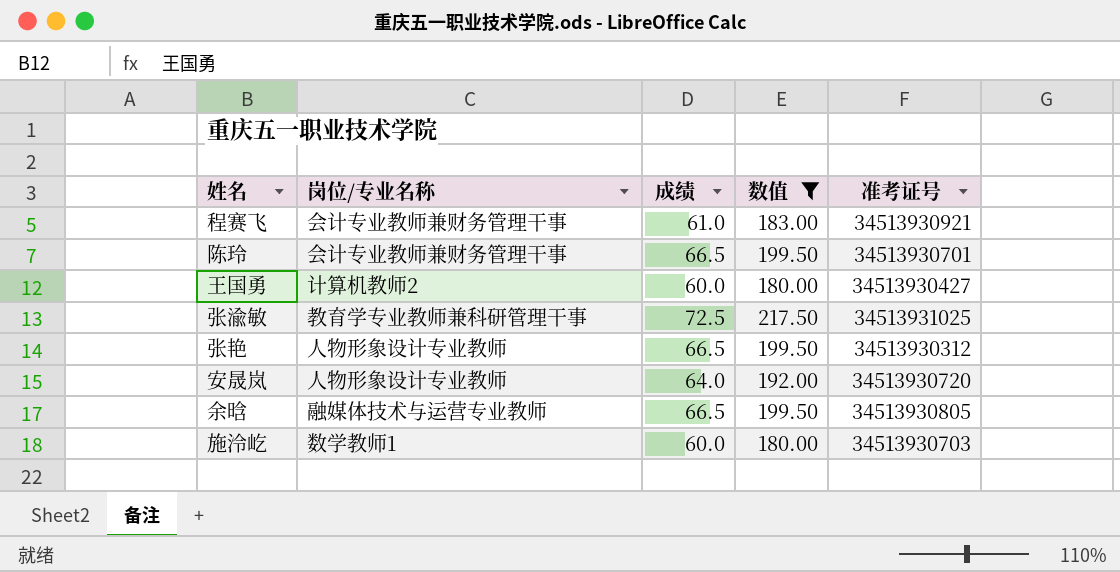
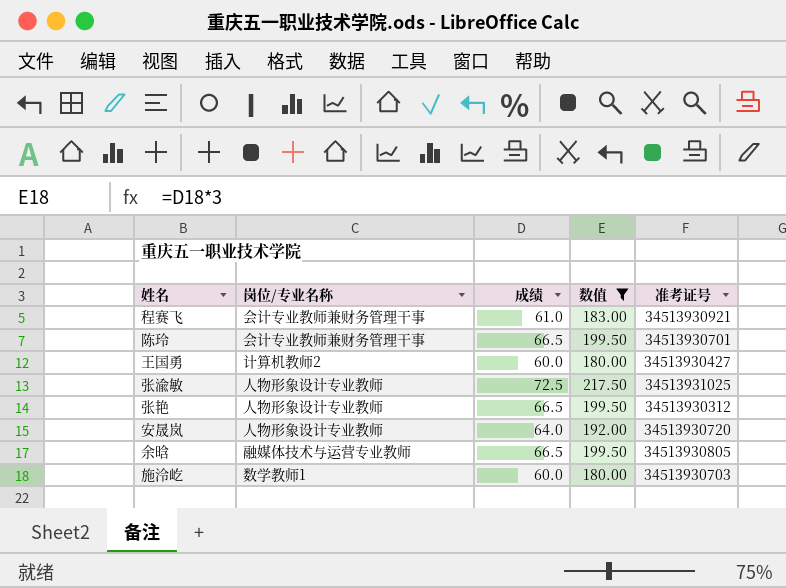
张渝敏 | 岗位/专业名称: 教育学专业教师兼科研管理干事 -> 人物形象设计专业教师

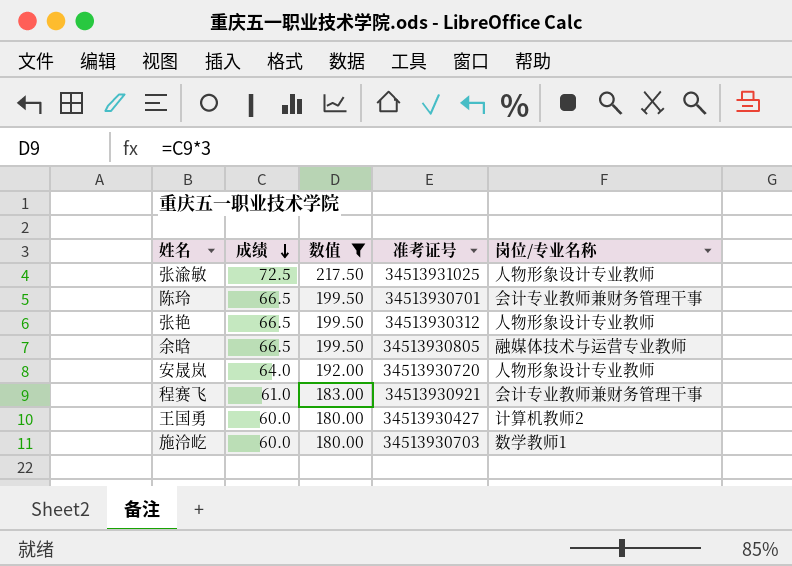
row order: none -> 成绩 descending
column 岗位/专业名称 | position: 2 -> 5

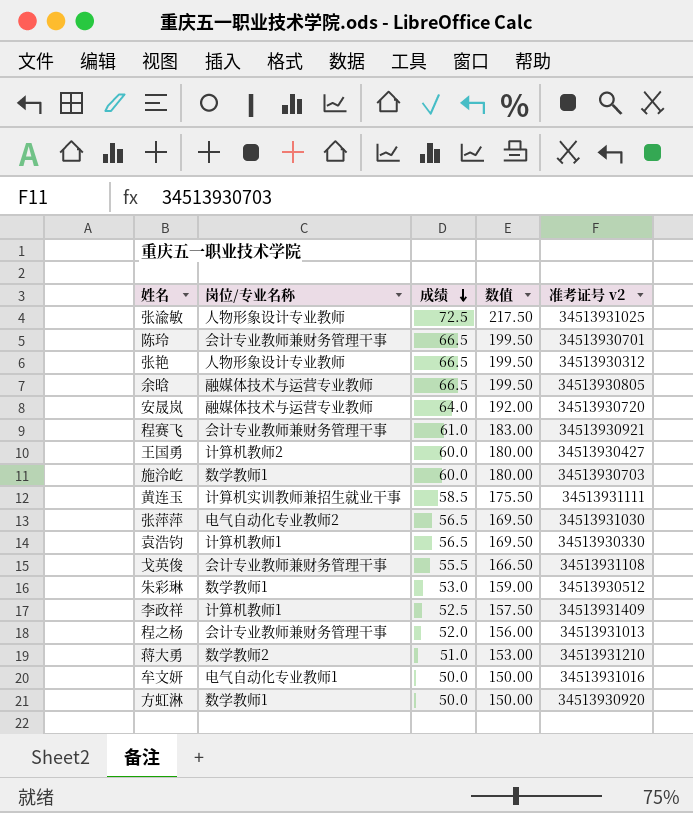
filter: 数值 >= 180.00 -> none
column 岗位/专业名称 | position: 5 -> 2
column name: 准考证号 -> 准考证号 v2
安晟岚 | 岗位/专业名称: 人物形象设计专业教师 -> 融媒体技术与运营专业教师

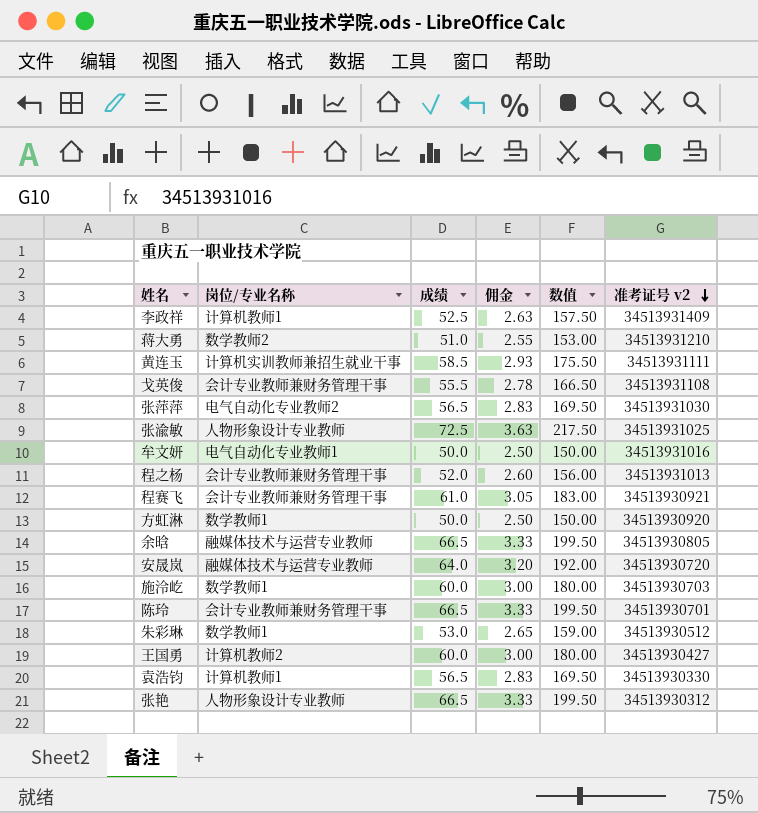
row order: 成绩 descending -> 准考证号 v2 descending
column 佣金 | formula: none -> [成绩] * 0.05

